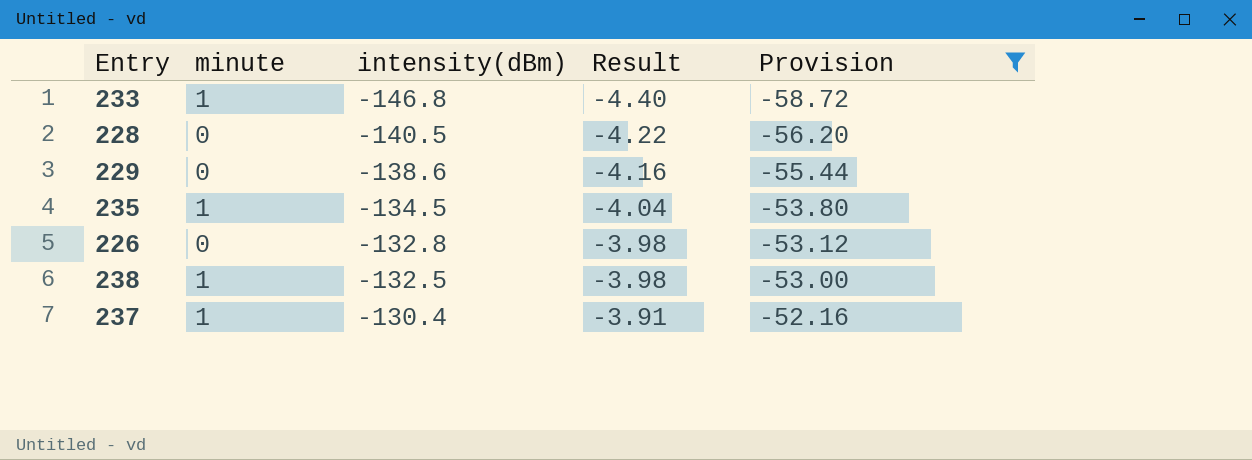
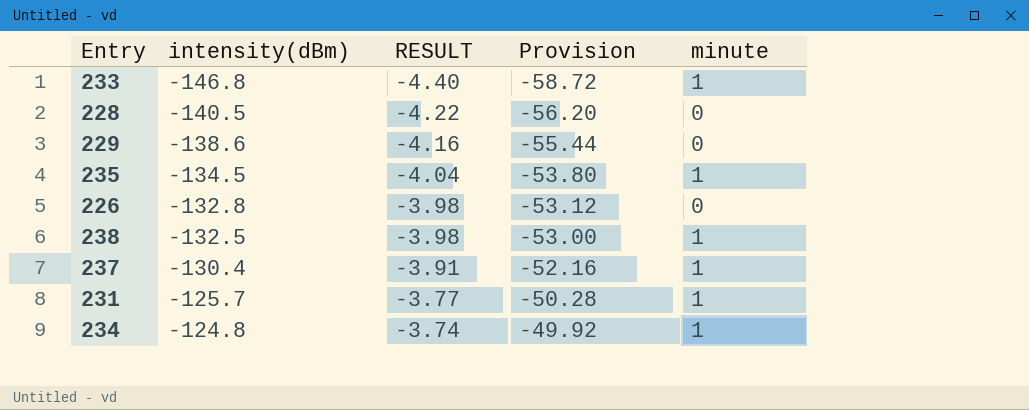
filter: Provision <= -52.16 -> none
column name: Result -> RESULT
column minute | position: 2 -> 5

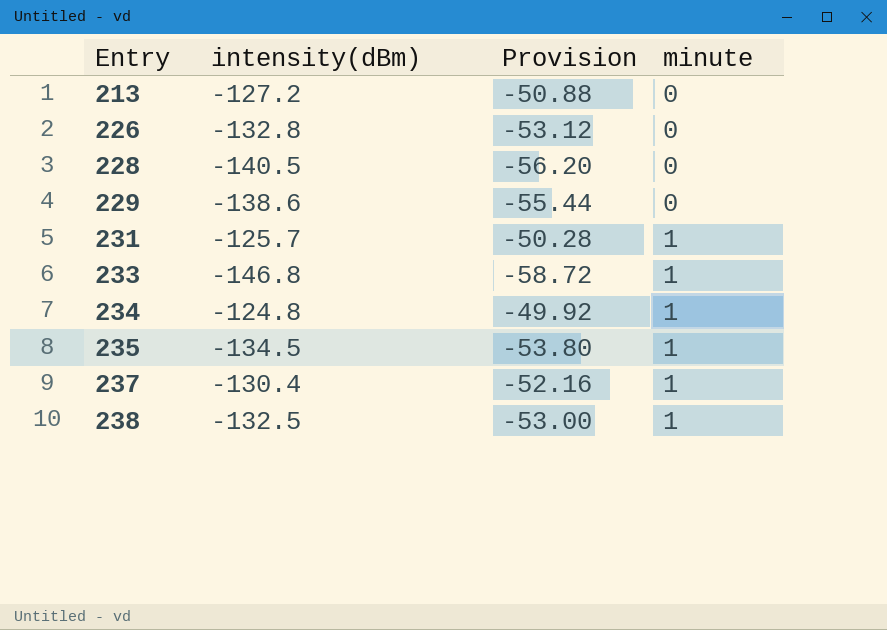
row order: intensity(dBm) ascending -> Entry ascending
column RESULT | formula: [intensity(dBm)] * 0.03 -> none
row 213: none -> -127.2 | -50.88 | 0

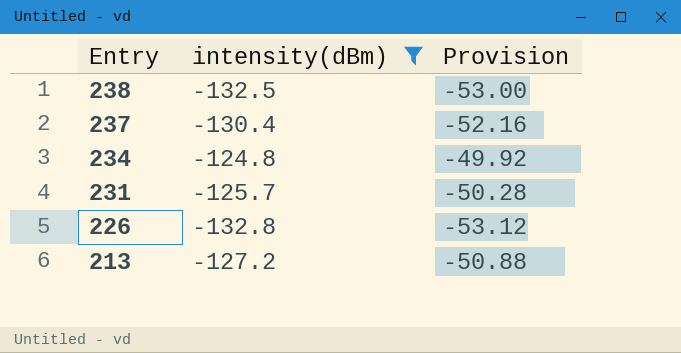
filter: none -> intensity(dBm) >= -132.8
row order: Entry ascending -> Entry descending
column minute | position: 4 -> none

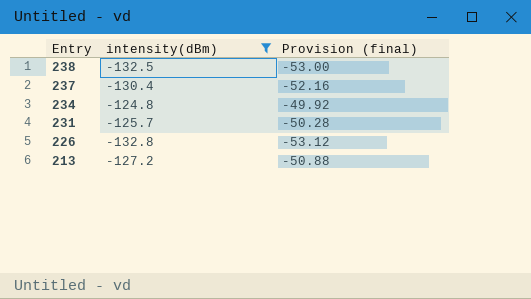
column name: Provision -> Provision (final)

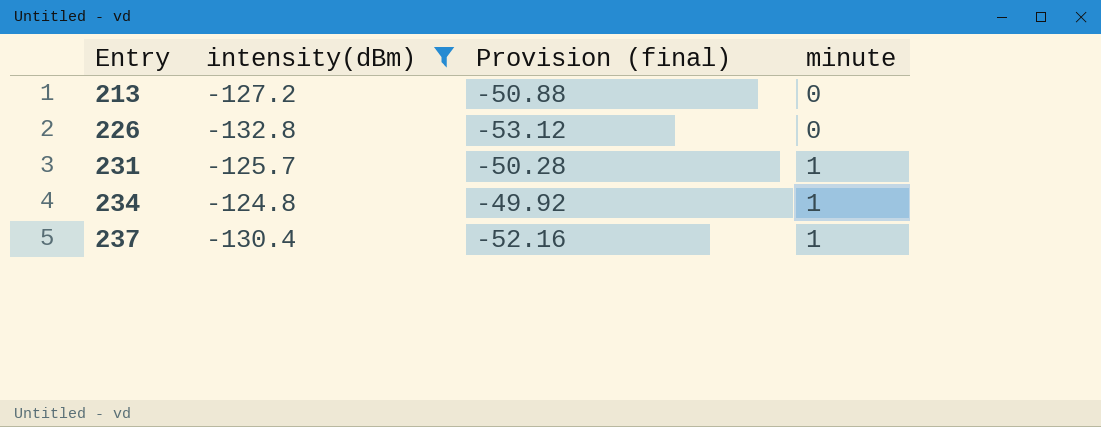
row order: Entry descending -> Entry ascending
column minute | position: none -> 4
row 238: -132.5 | -53.00 -> none

